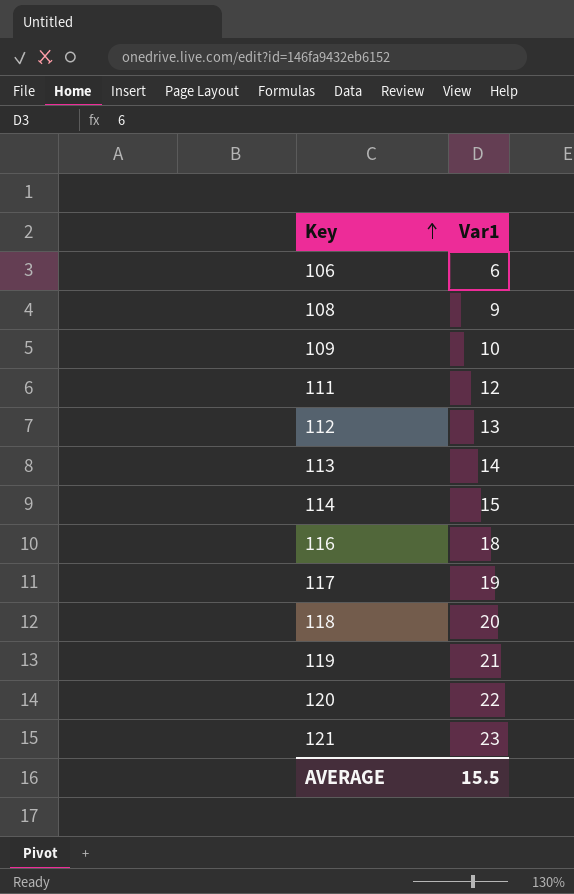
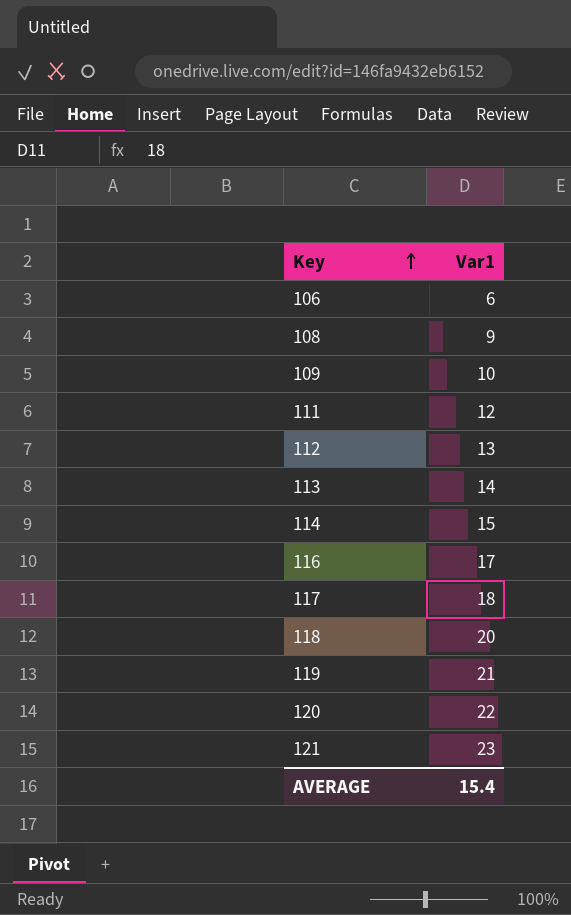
116 | Var1: 18 -> 17
117 | Var1: 19 -> 18
AVERAGE | Var1: 15.5 -> 15.4

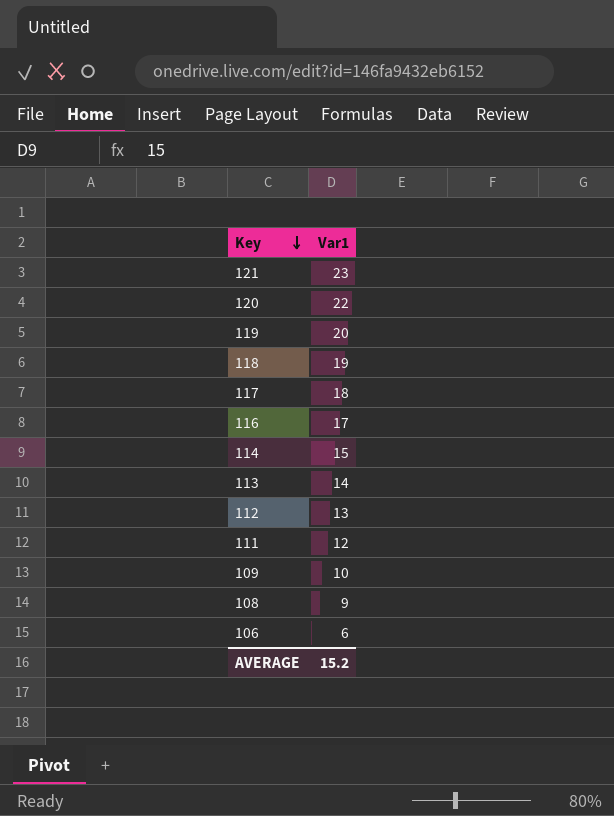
row order: Key ascending -> Key descending
119 | Var1: 21 -> 20
118 | Var1: 20 -> 19
AVERAGE | Var1: 15.4 -> 15.2

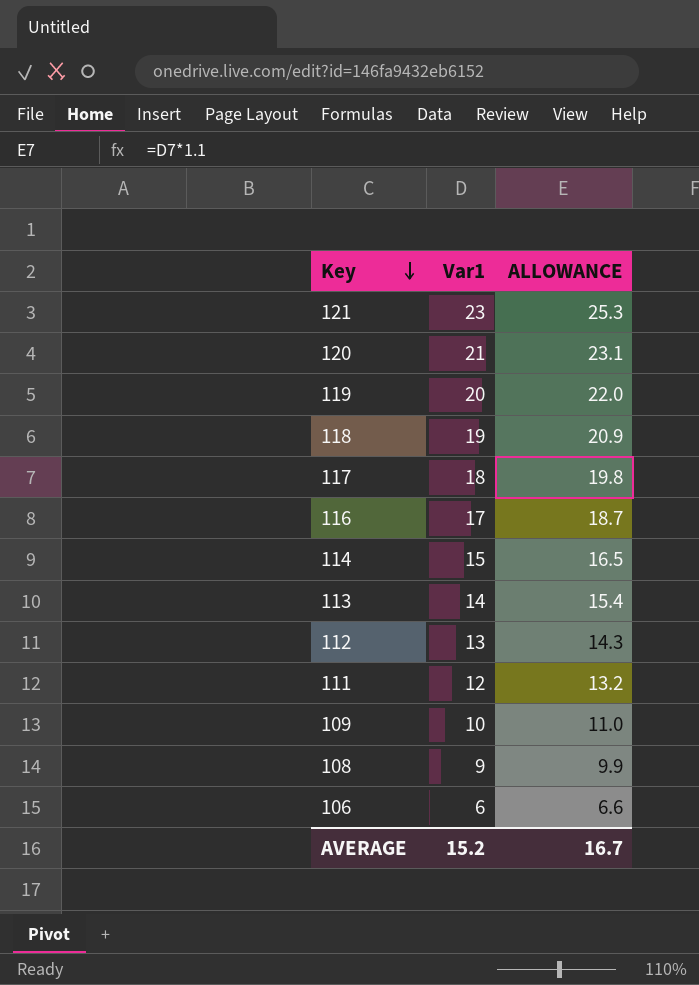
column ALLOWANCE | formula: none -> [Var1] * 1.1
120 | Var1: 22 -> 21

